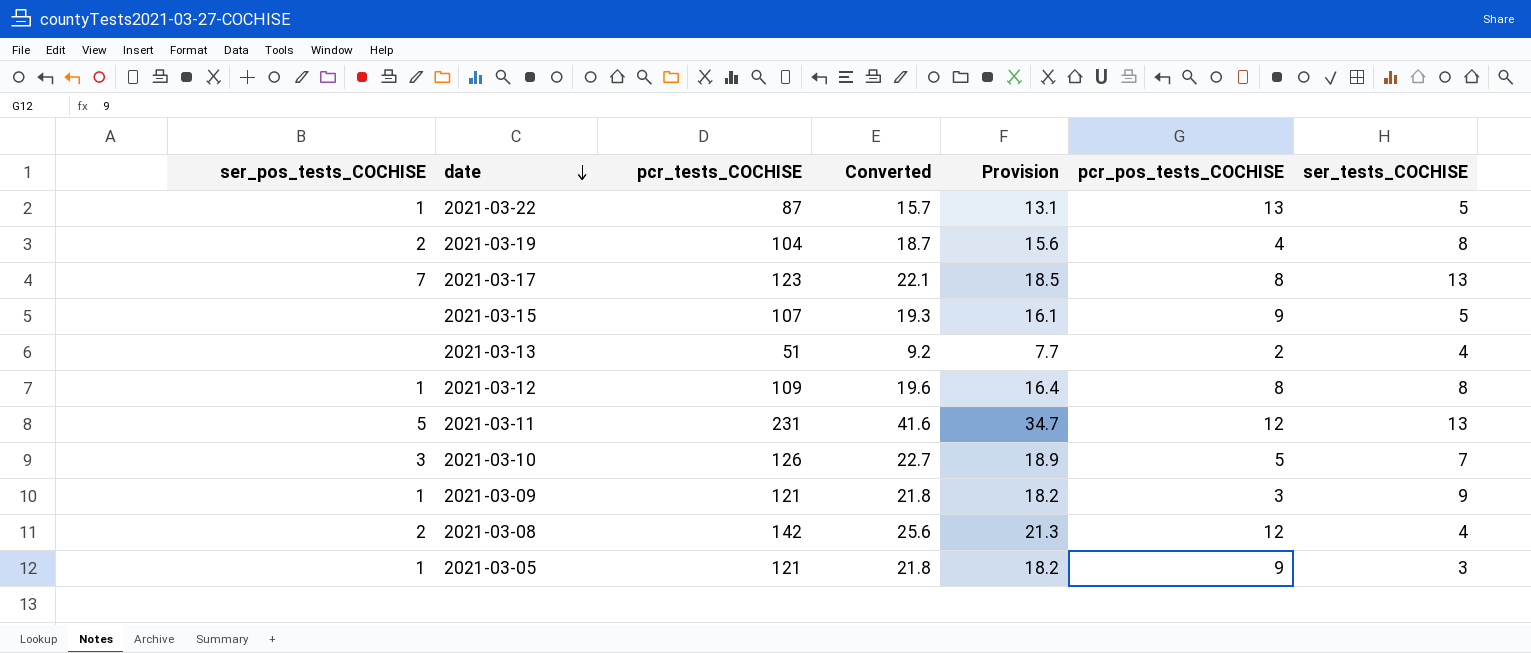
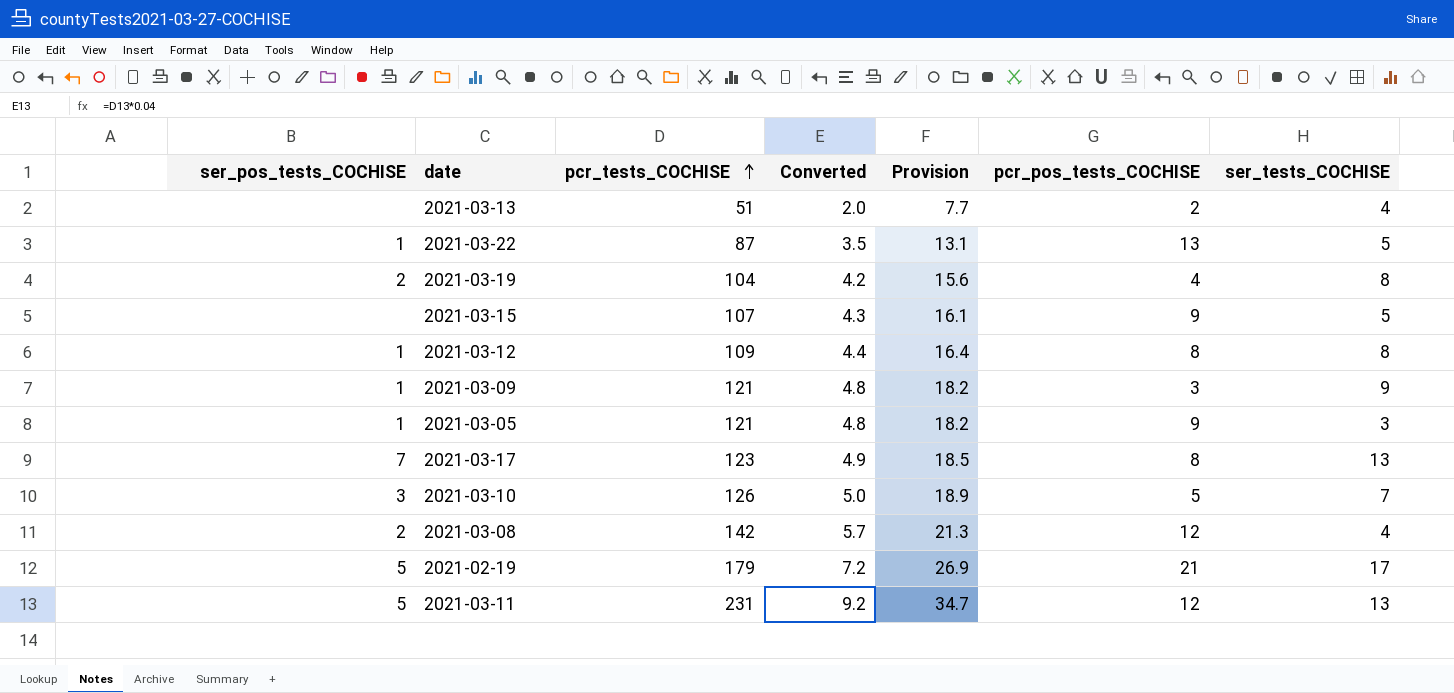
row order: date descending -> pcr_tests_COCHISE ascending
column Converted | formula: [pcr_tests_COCHISE] * 0.18 -> [pcr_tests_COCHISE] * 0.04
row 2021-02-19: none -> 5 | 179 | 7.2 | 26.9 | 21 | 17

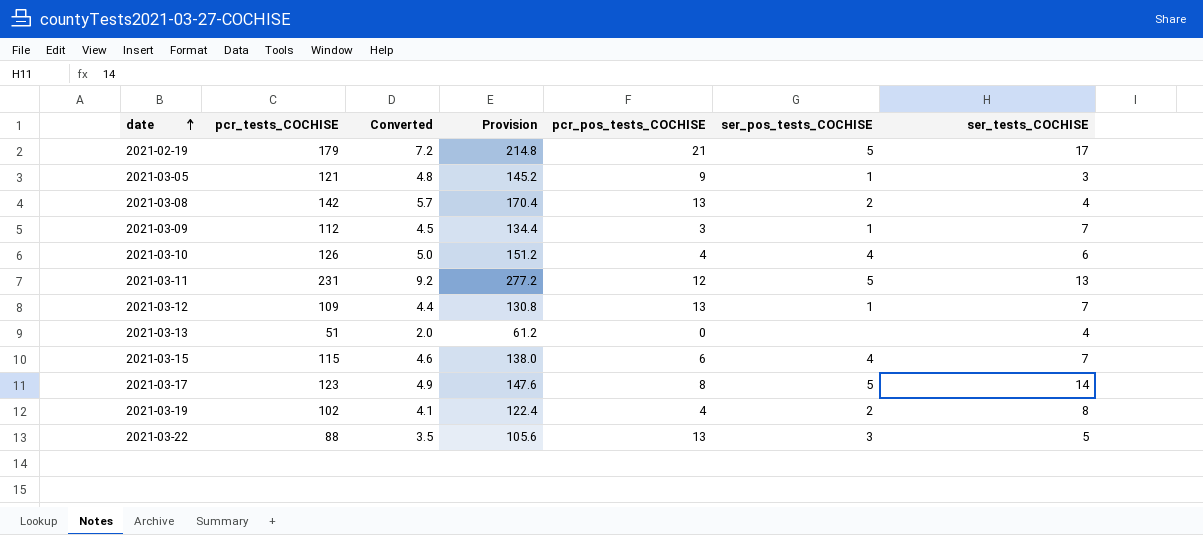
row order: pcr_tests_COCHISE ascending -> date ascending
column Provision | formula: [pcr_tests_COCHISE] * 0.15 -> [pcr_tests_COCHISE] * 1.2
column ser_pos_tests_COCHISE | position: 1 -> 6
2021-03-08 | pcr_pos_tests_COCHISE: 12 -> 13
2021-03-09 | pcr_tests_COCHISE: 121 -> 112
2021-03-09 | Converted: 4.8 -> 4.5
2021-03-09 | ser_tests_COCHISE: 9 -> 7
2021-03-10 | pcr_pos_tests_COCHISE: 5 -> 4
2021-03-10 | ser_pos_tests_COCHISE: 3 -> 4
2021-03-10 | ser_tests_COCHISE: 7 -> 6
2021-03-12 | pcr_pos_tests_COCHISE: 8 -> 13
2021-03-12 | ser_tests_COCHISE: 8 -> 7
2021-03-13 | pcr_pos_tests_COCHISE: 2 -> 0
2021-03-15 | pcr_tests_COCHISE: 107 -> 115
2021-03-15 | Converted: 4.3 -> 4.6
2021-03-15 | pcr_pos_tests_COCHISE: 9 -> 6
2021-03-15 | ser_pos_tests_COCHISE: none -> 4
2021-03-15 | ser_tests_COCHISE: 5 -> 7
2021-03-17 | ser_pos_tests_COCHISE: 7 -> 5
2021-03-17 | ser_tests_COCHISE: 13 -> 14
2021-03-19 | pcr_tests_COCHISE: 104 -> 102
2021-03-19 | Converted: 4.2 -> 4.1
2021-03-22 | pcr_tests_COCHISE: 87 -> 88
2021-03-22 | ser_pos_tests_COCHISE: 1 -> 3

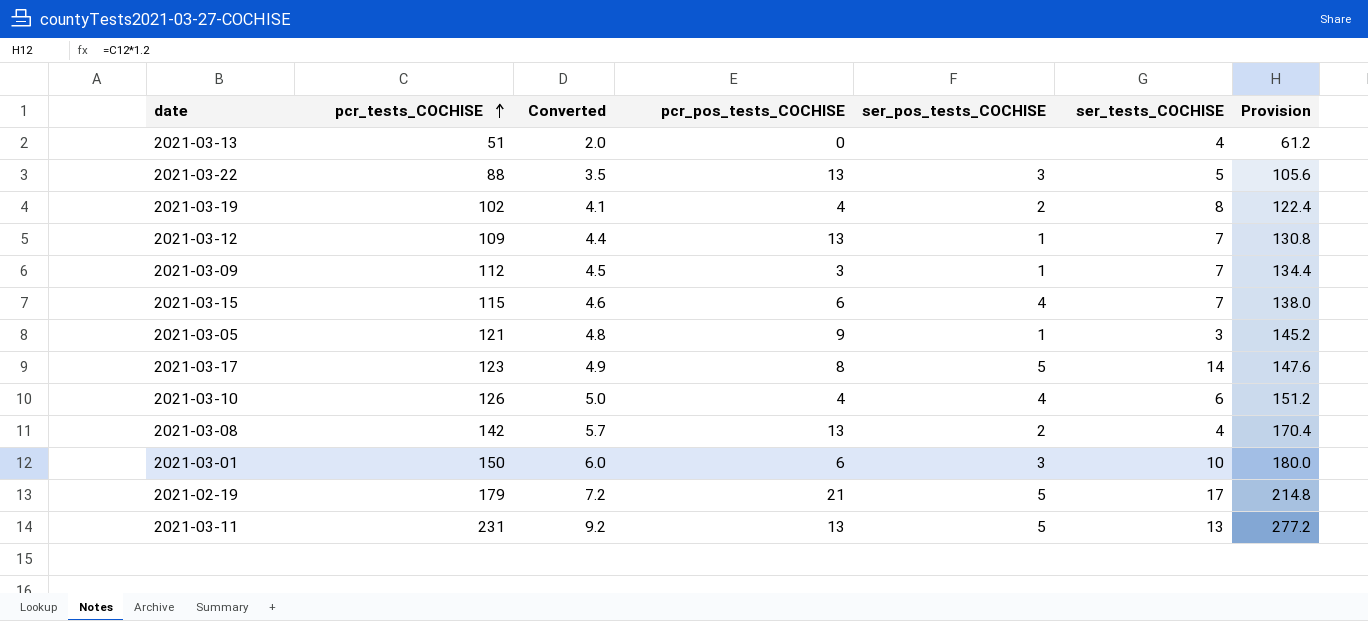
row order: date ascending -> pcr_tests_COCHISE ascending
column Provision | position: 4 -> 7
row 2021-03-01: none -> 150 | 6.0 | 6 | 3 | 10 | 180.0
2021-03-11 | pcr_pos_tests_COCHISE: 12 -> 13

